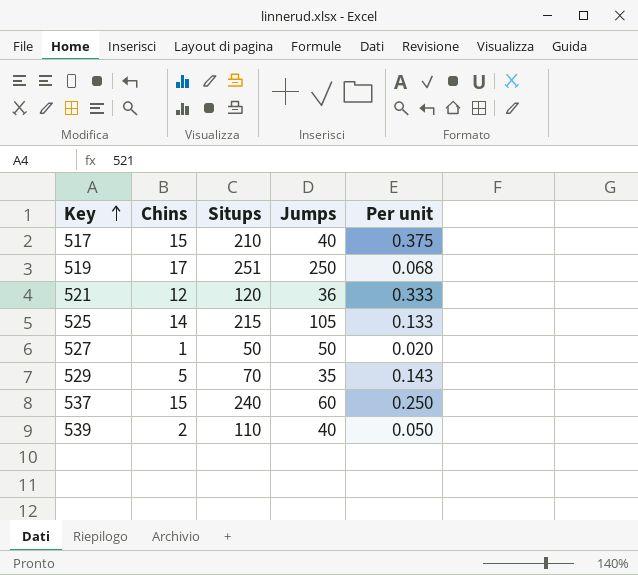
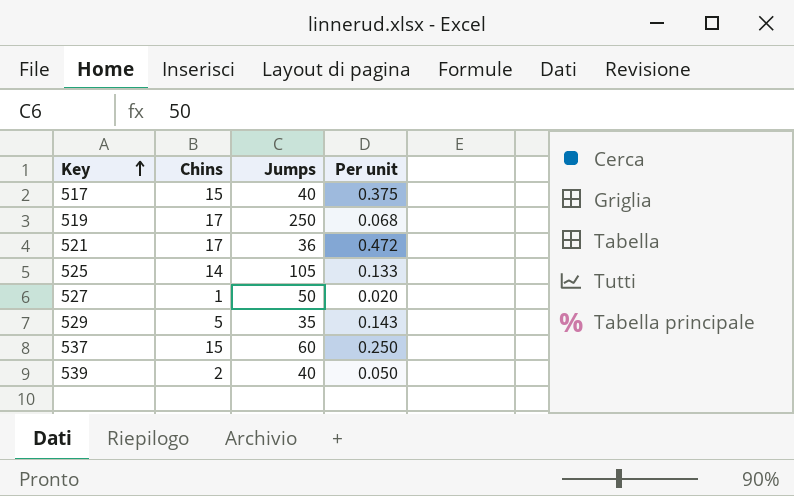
column Situps | position: 3 -> none
521 | Chins: 12 -> 17
521 | Per unit: 0.333 -> 0.472

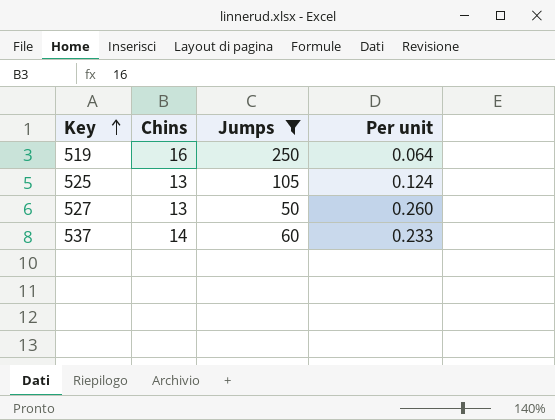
filter: none -> Jumps >= 50
519 | Chins: 17 -> 16
519 | Per unit: 0.068 -> 0.064
525 | Chins: 14 -> 13
525 | Per unit: 0.133 -> 0.124
527 | Chins: 1 -> 13
527 | Per unit: 0.020 -> 0.260
537 | Chins: 15 -> 14
537 | Per unit: 0.250 -> 0.233

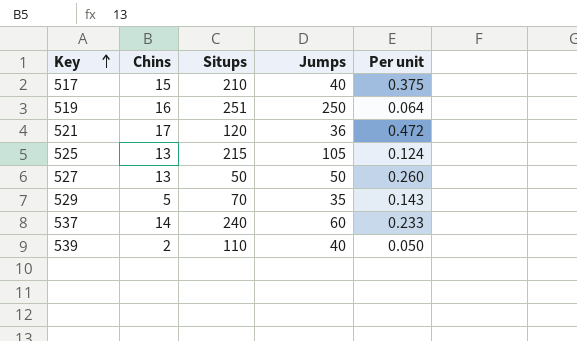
filter: Jumps >= 50 -> none
column Situps | position: none -> 3

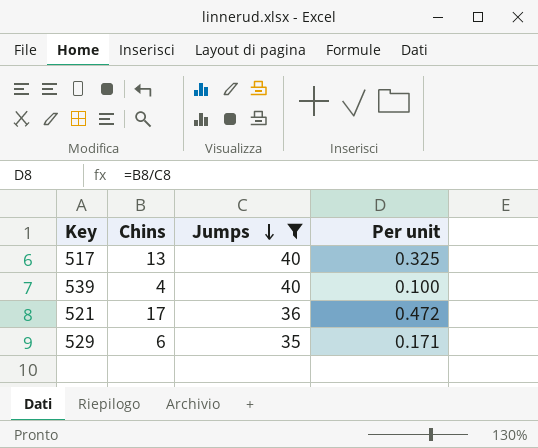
filter: none -> Jumps <= 40
row order: Key ascending -> Jumps descending
column Situps | position: 3 -> none
517 | Chins: 15 -> 13
517 | Per unit: 0.375 -> 0.325
539 | Chins: 2 -> 4
539 | Per unit: 0.050 -> 0.100
529 | Chins: 5 -> 6
529 | Per unit: 0.143 -> 0.171

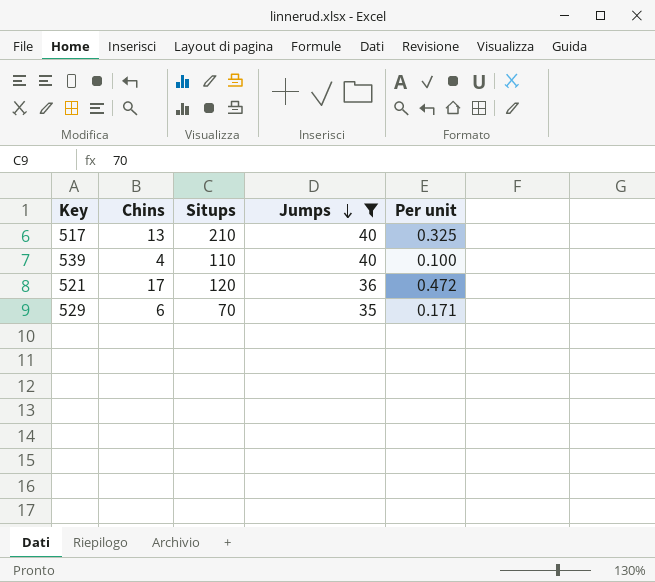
column Situps | position: none -> 3

